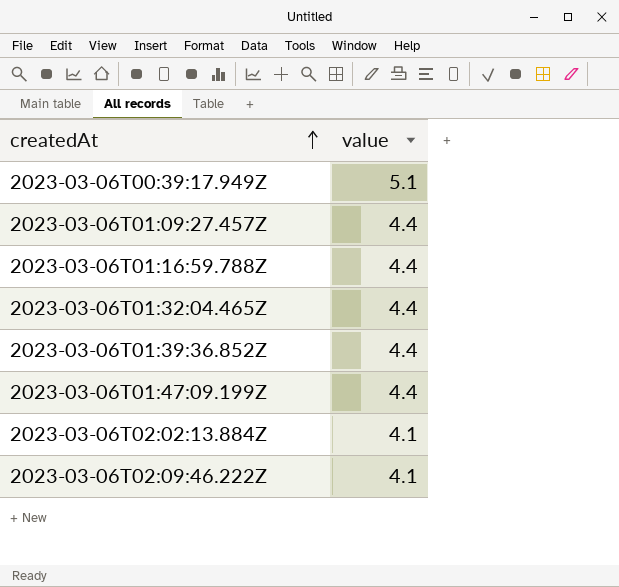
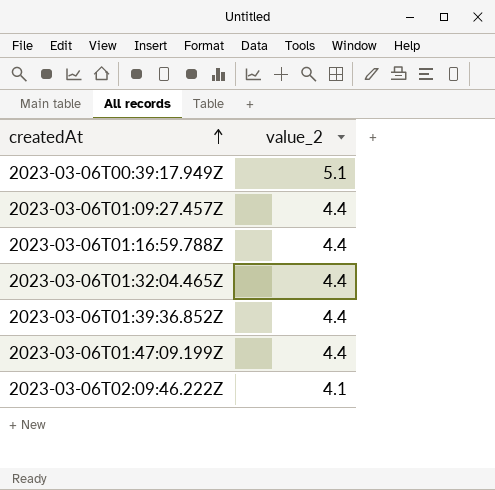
column name: value -> value_2
row 2023-03-06T02:02:13.884Z: 4.1 -> none

